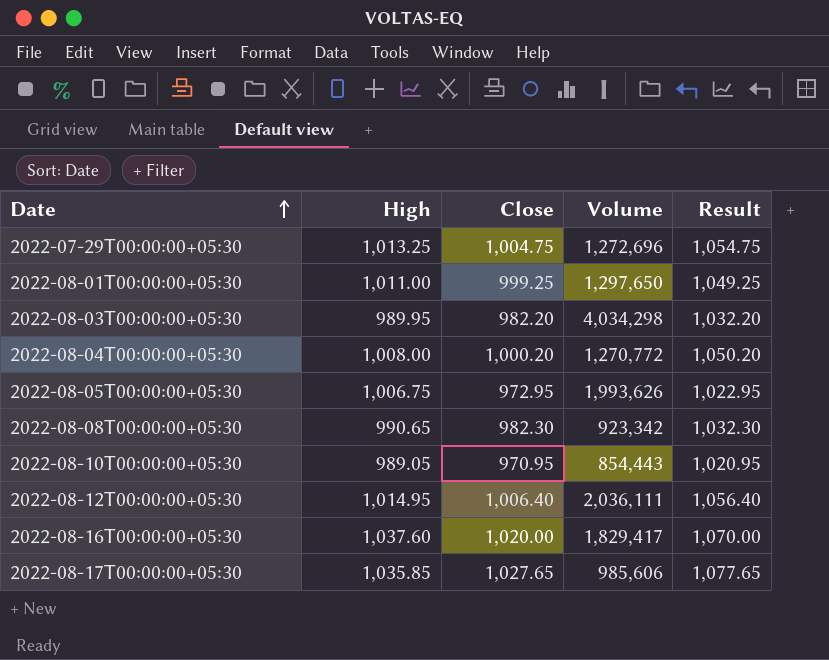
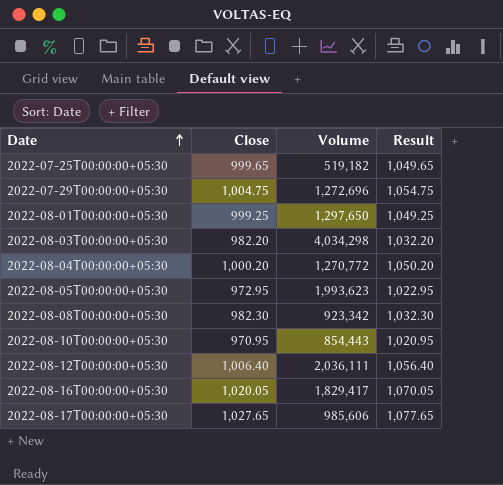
column High | position: 2 -> none
row 2022-07-25T00:00:00+05:30: none -> 999.65 | 519,182 | 1,049.65
2022-08-05T00:00:00+05:30 | Volume: 1,993,626 -> 1,993,623
2022-08-16T00:00:00+05:30 | Close: 1,020.00 -> 1,020.05
2022-08-16T00:00:00+05:30 | Result: 1,070.00 -> 1,070.05

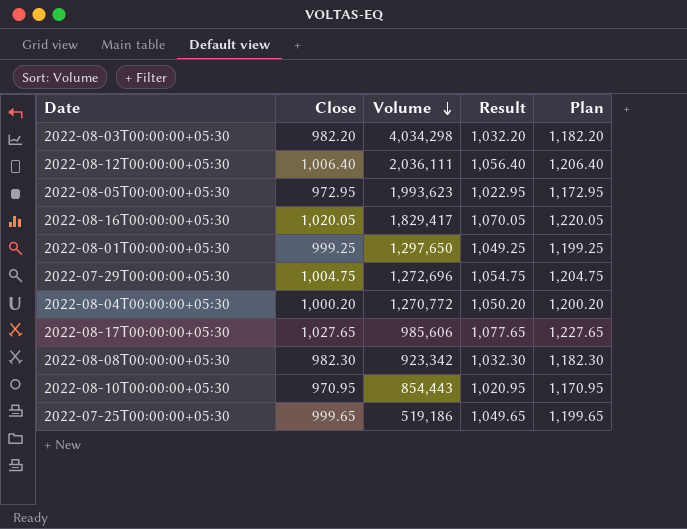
row order: Date ascending -> Volume descending
column Plan | formula: none -> [Close] + 200
2022-07-25T00:00:00+05:30 | Volume: 519,182 -> 519,186

